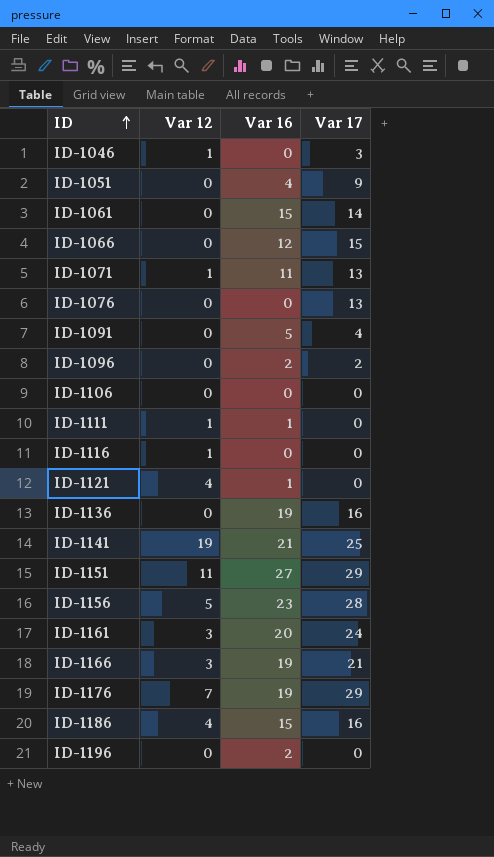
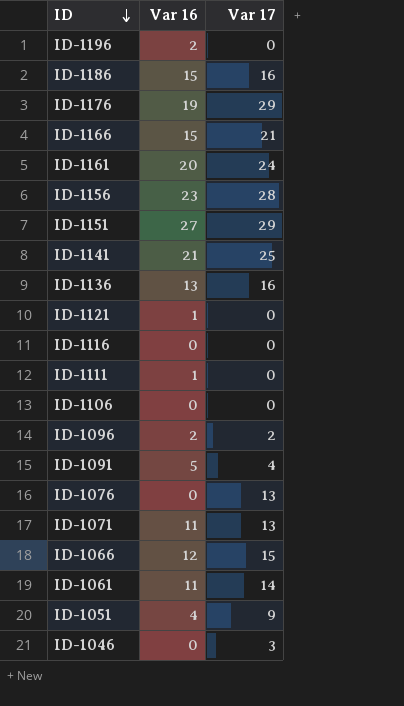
row order: ID ascending -> ID descending
column Var 12 | position: 2 -> none
ID-1166 | Var 16: 19 -> 15
ID-1136 | Var 16: 19 -> 13
ID-1061 | Var 16: 15 -> 11

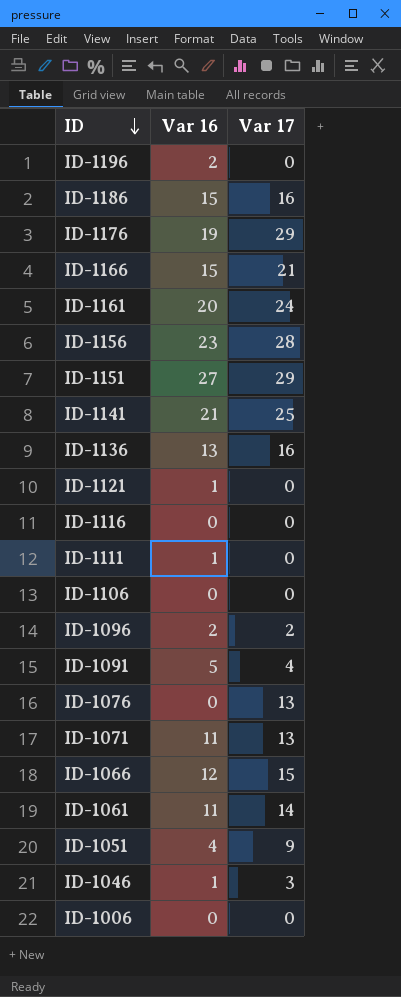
ID-1046 | Var 16: 0 -> 1
row ID-1006: none -> 0 | 0

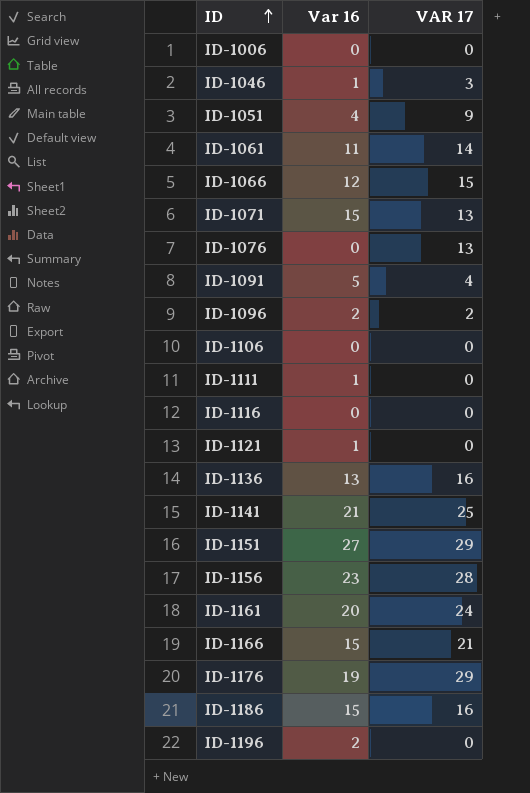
row order: ID descending -> ID ascending
column name: Var 17 -> VAR 17
ID-1071 | Var 16: 11 -> 15

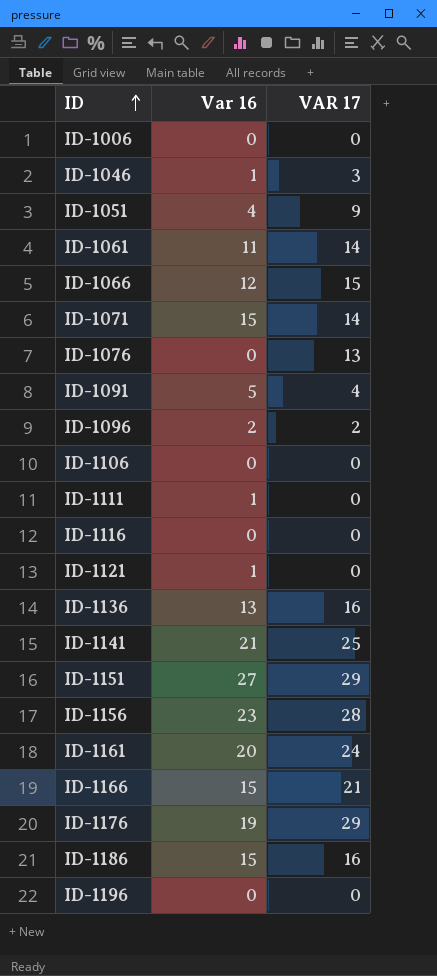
ID-1071 | VAR 17: 13 -> 14
ID-1196 | Var 16: 2 -> 0

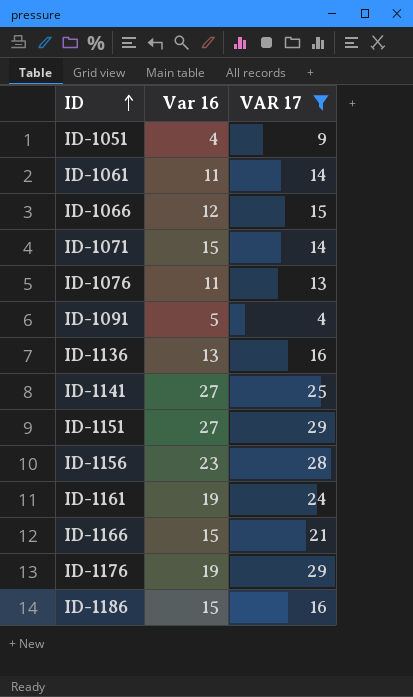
filter: none -> VAR 17 >= 4
ID-1076 | Var 16: 0 -> 11
ID-1141 | Var 16: 21 -> 27
ID-1161 | Var 16: 20 -> 19

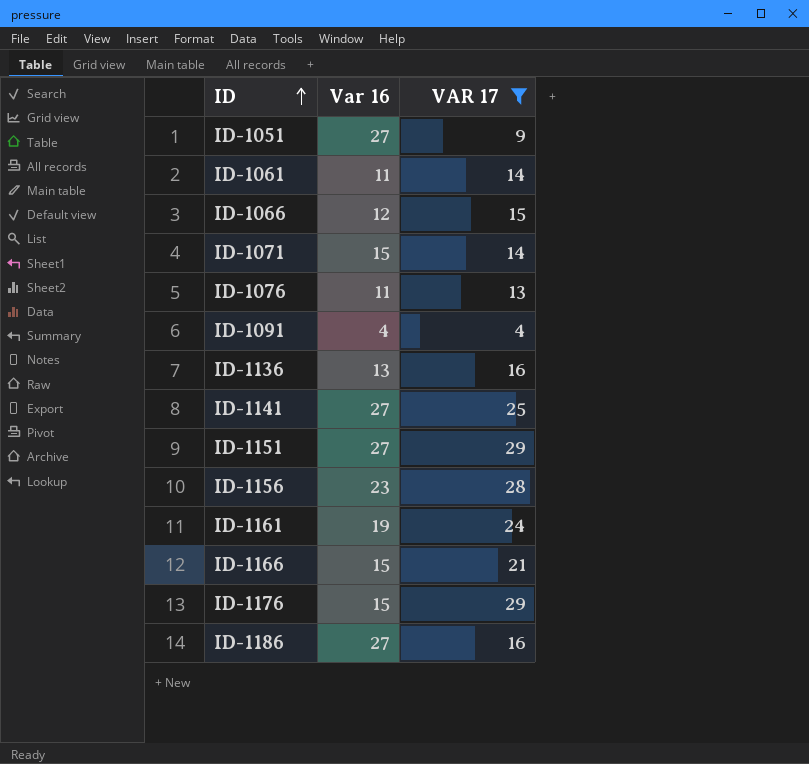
ID-1051 | Var 16: 4 -> 27
ID-1091 | Var 16: 5 -> 4
ID-1176 | Var 16: 19 -> 15
ID-1186 | Var 16: 15 -> 27

